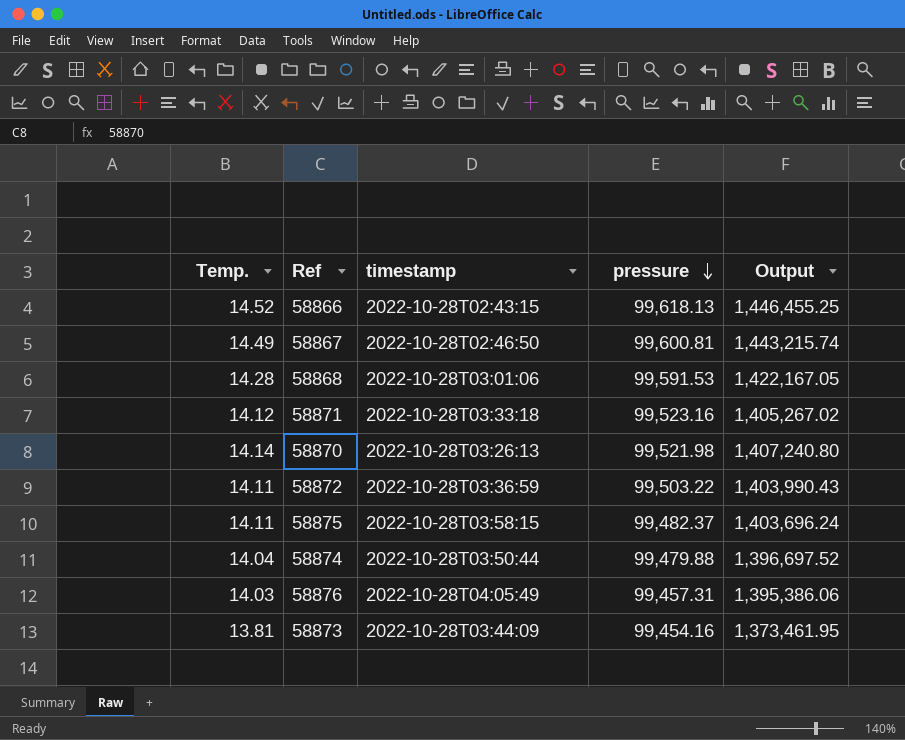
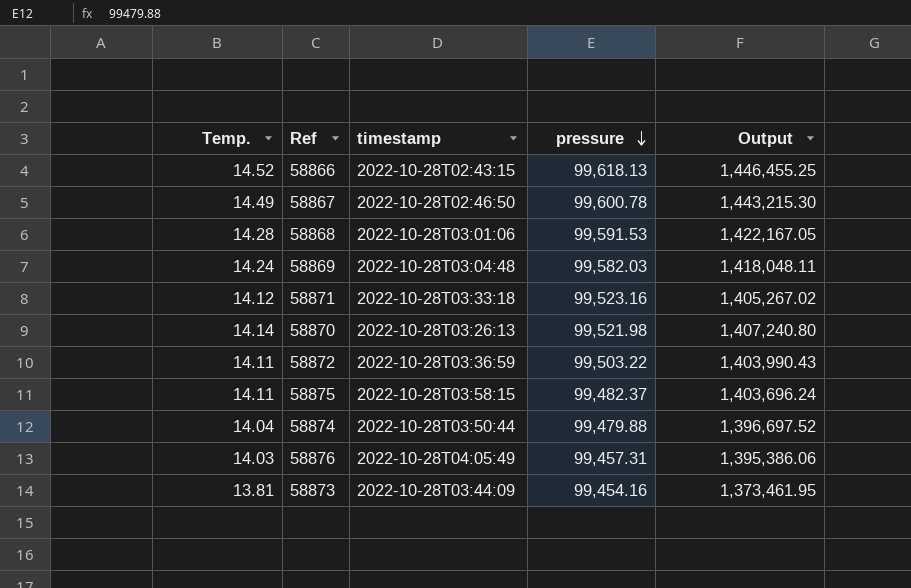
58867 | pressure: 99,600.81 -> 99,600.78
58867 | Output: 1,443,215.74 -> 1,443,215.30
row 58869: none -> 14.24 | 2022-10-28T03:04:48 | 99,582.03 | 1,418,048.11

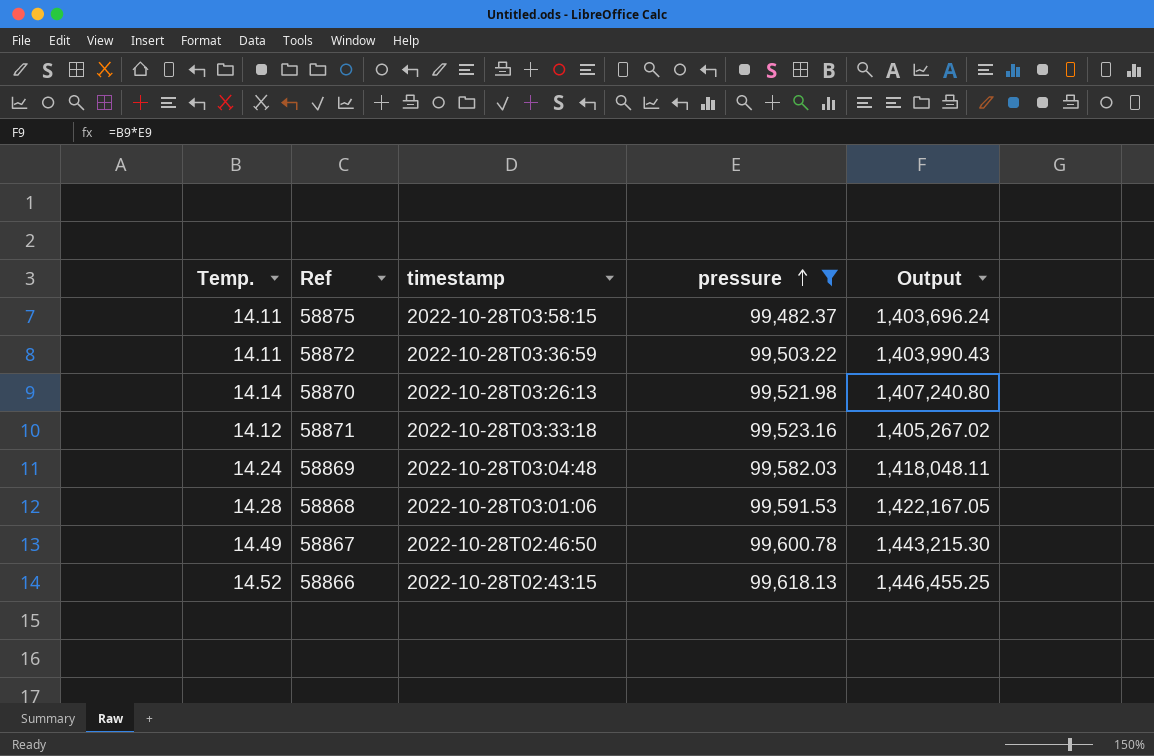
filter: none -> pressure >= 99,482.37
row order: pressure descending -> pressure ascending

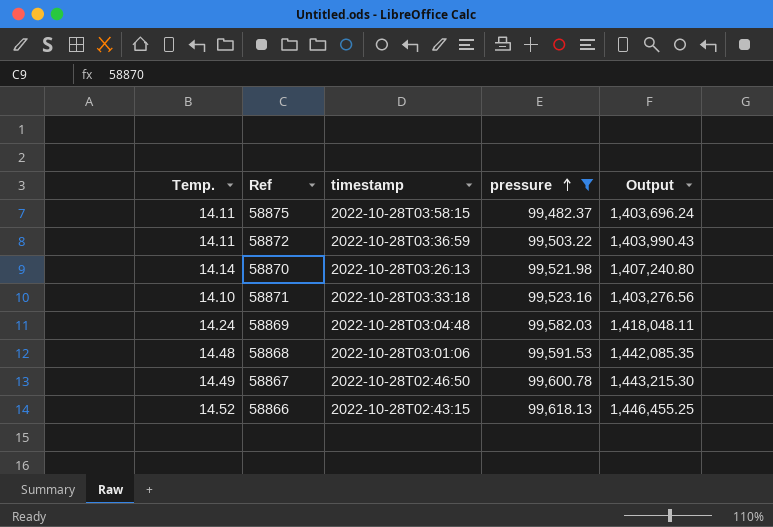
58871 | Temp.: 14.12 -> 14.10
58871 | Output: 1,405,267.02 -> 1,403,276.56
58868 | Temp.: 14.28 -> 14.48
58868 | Output: 1,422,167.05 -> 1,442,085.35

